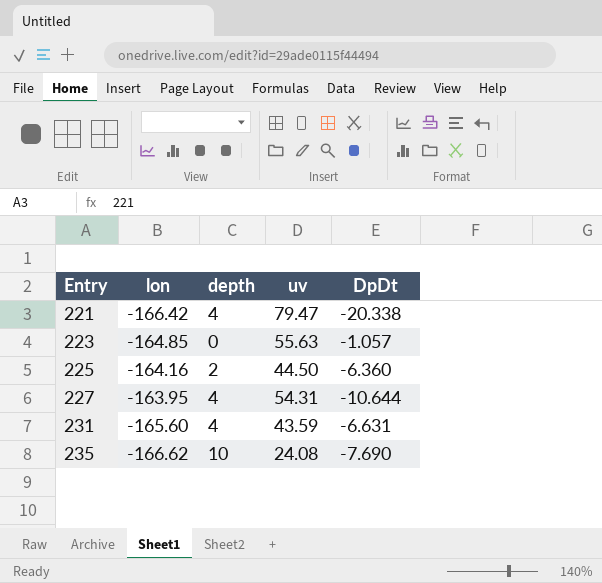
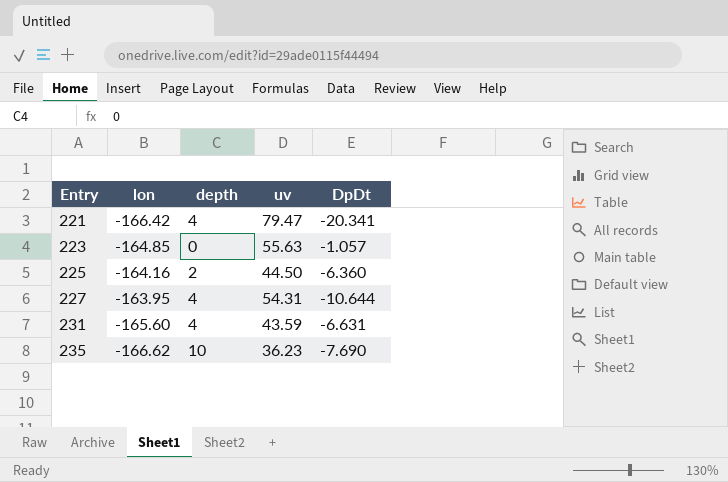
221 | DpDt: -20.338 -> -20.341
235 | uv: 24.08 -> 36.23

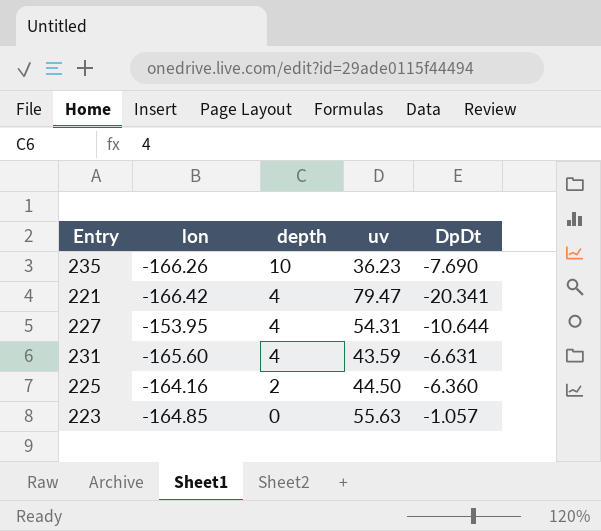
row order: Entry ascending -> depth descending
235 | lon: -166.62 -> -166.26
227 | lon: -163.95 -> -153.95

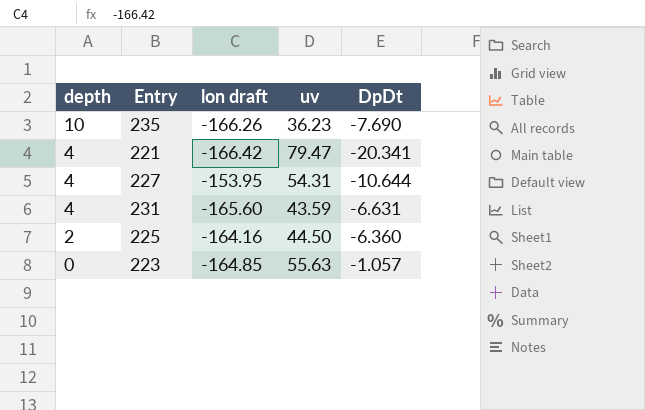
column depth | position: 3 -> 1
column name: lon -> lon draft

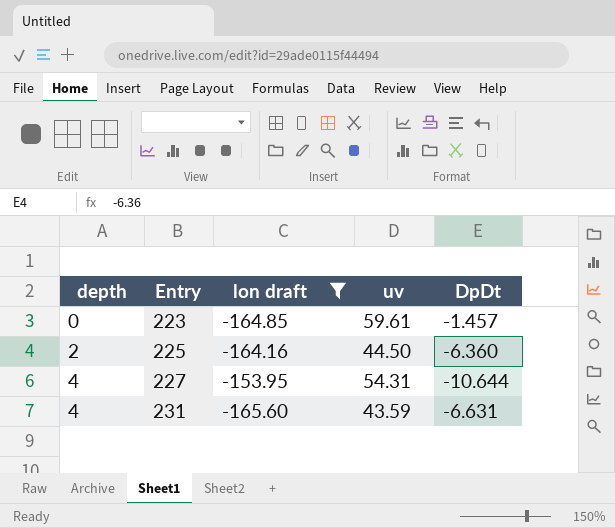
filter: none -> lon draft >= -165.60
row order: depth descending -> depth ascending
223 | uv: 55.63 -> 59.61
223 | DpDt: -1.057 -> -1.457

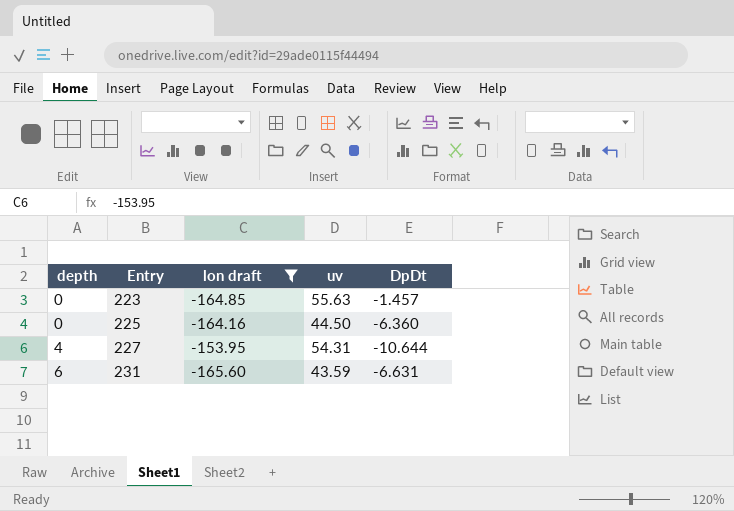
223 | uv: 59.61 -> 55.63
225 | depth: 2 -> 0
231 | depth: 4 -> 6

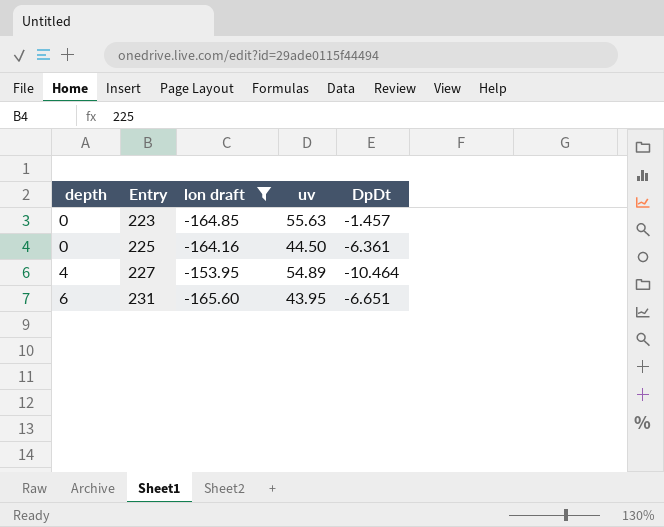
225 | DpDt: -6.360 -> -6.361
227 | uv: 54.31 -> 54.89
227 | DpDt: -10.644 -> -10.464
231 | uv: 43.59 -> 43.95
231 | DpDt: -6.631 -> -6.651

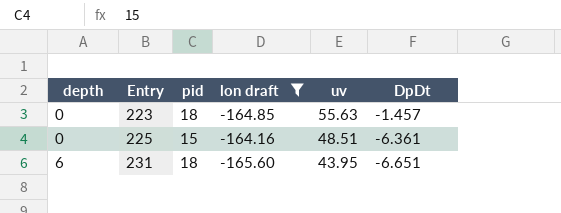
column pid | position: none -> 3
row 227: 4 | -153.95 | 54.89 | -10.464 -> none
225 | uv: 44.50 -> 48.51

